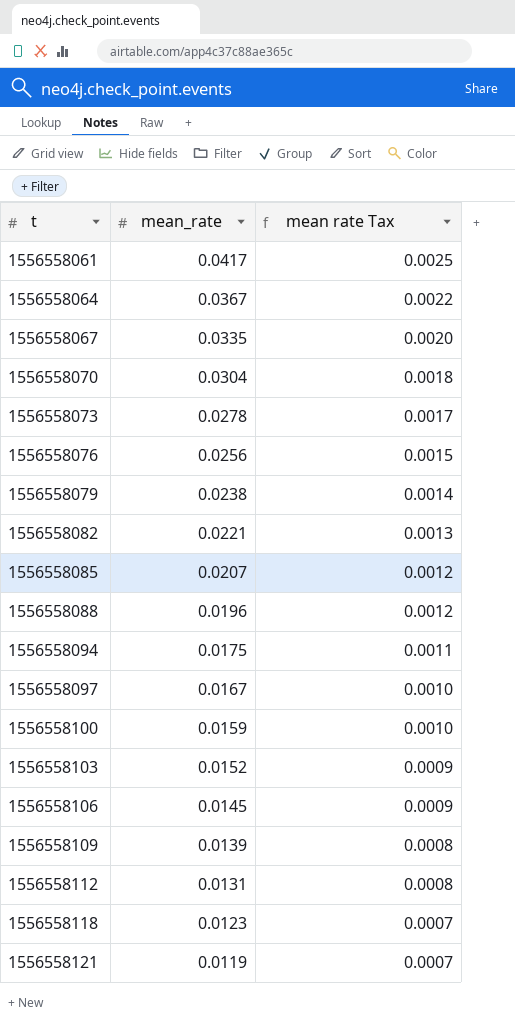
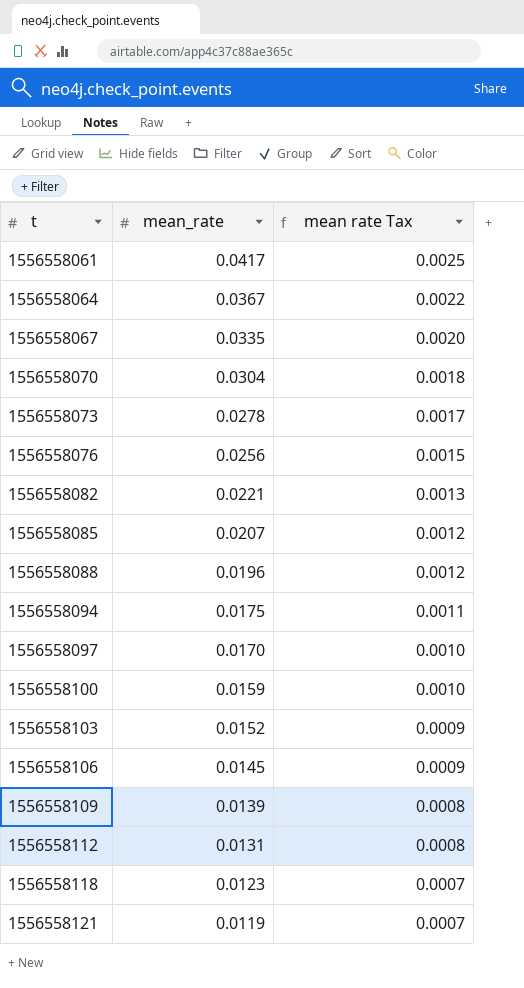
row 1556558079: 0.0238 | 0.0014 -> none
1556558097 | mean_rate: 0.0167 -> 0.0170

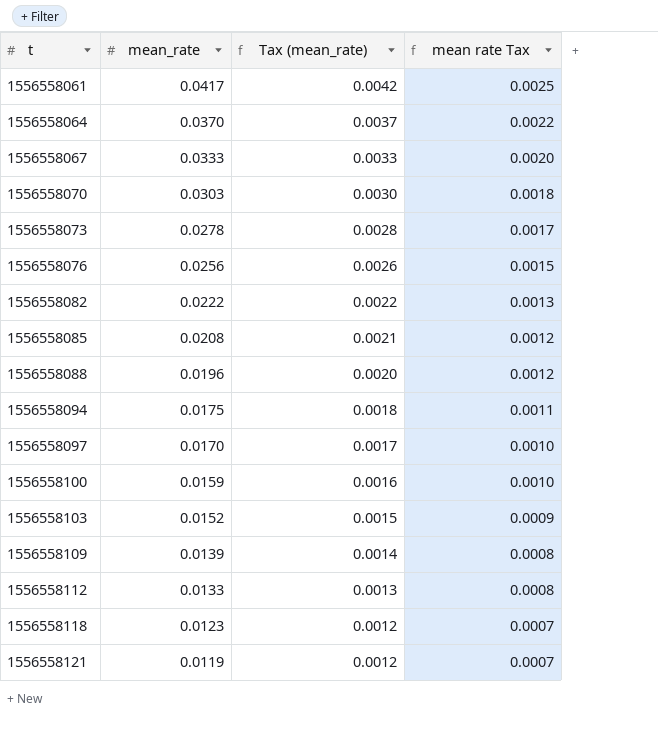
column Tax (mean_rate) | formula: none -> [mean_rate] * 0.1
row 1556558106: 0.0145 | 0.0009 -> none
1556558064 | mean_rate: 0.0367 -> 0.0370
1556558067 | mean_rate: 0.0335 -> 0.0333
1556558070 | mean_rate: 0.0304 -> 0.0303
1556558082 | mean_rate: 0.0221 -> 0.0222
1556558085 | mean_rate: 0.0207 -> 0.0208
1556558112 | mean_rate: 0.0131 -> 0.0133

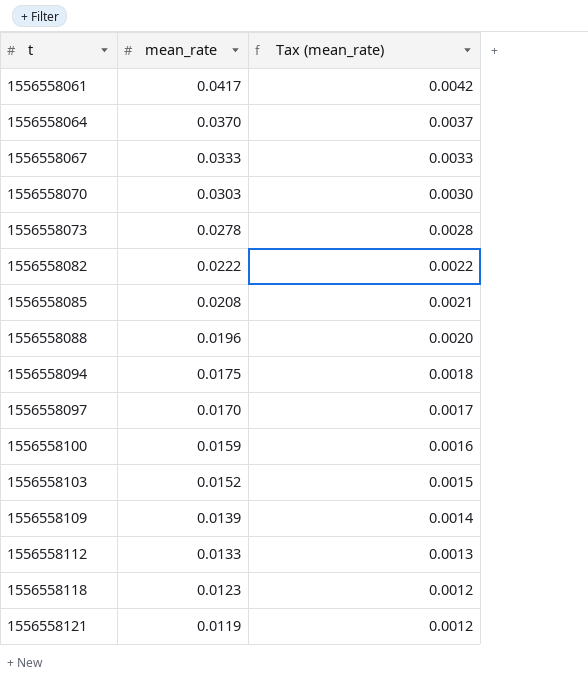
column mean rate Tax | formula: [mean_rate] * 0.06 -> none
row 1556558076: 0.0256 | 0.0026 | 0.0015 -> none

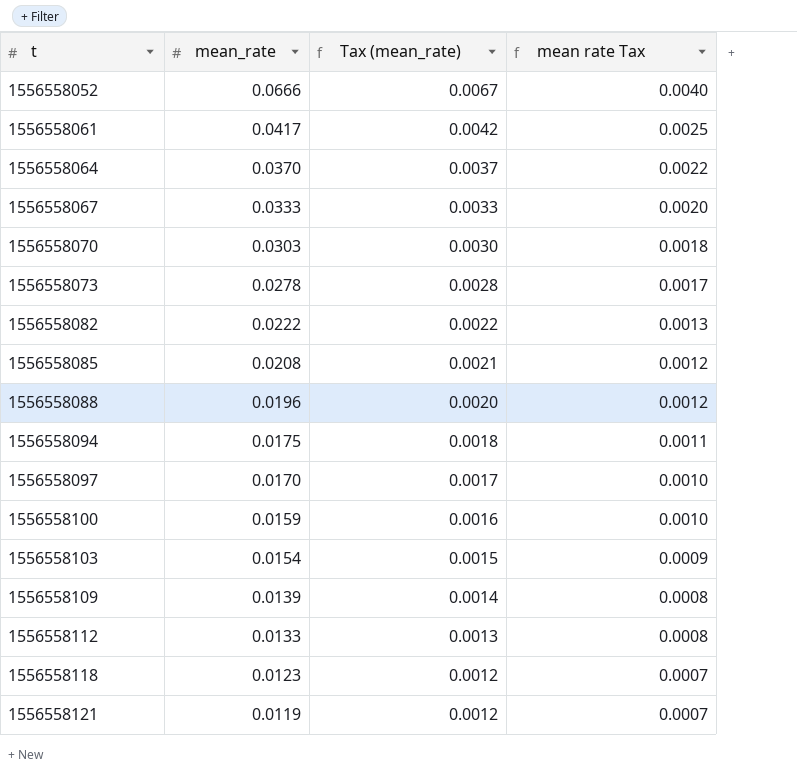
column mean rate Tax | formula: none -> [mean_rate] * 0.06
row 1556558052: none -> 0.0666 | 0.0067 | 0.0040
1556558103 | mean_rate: 0.0152 -> 0.0154

